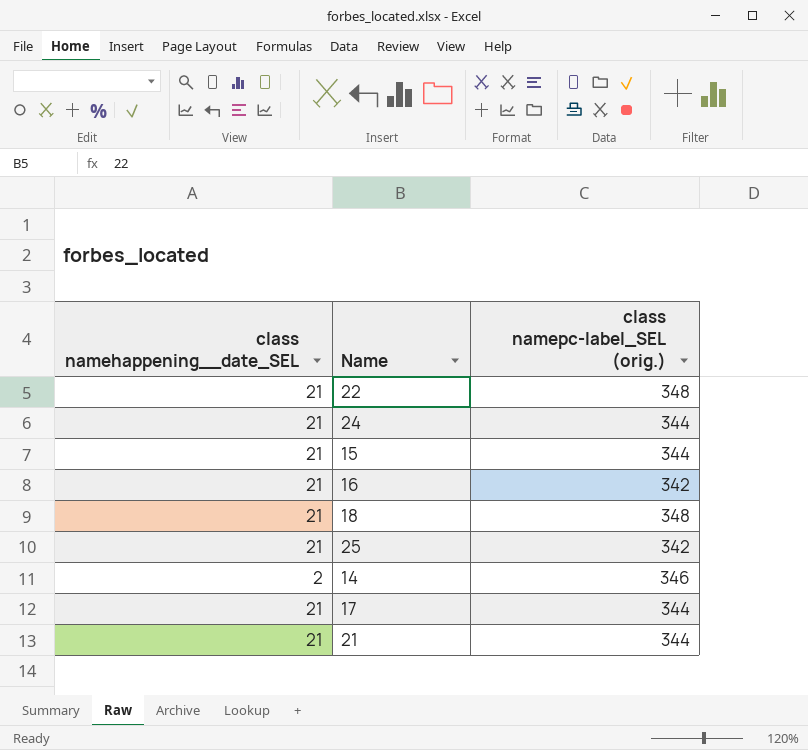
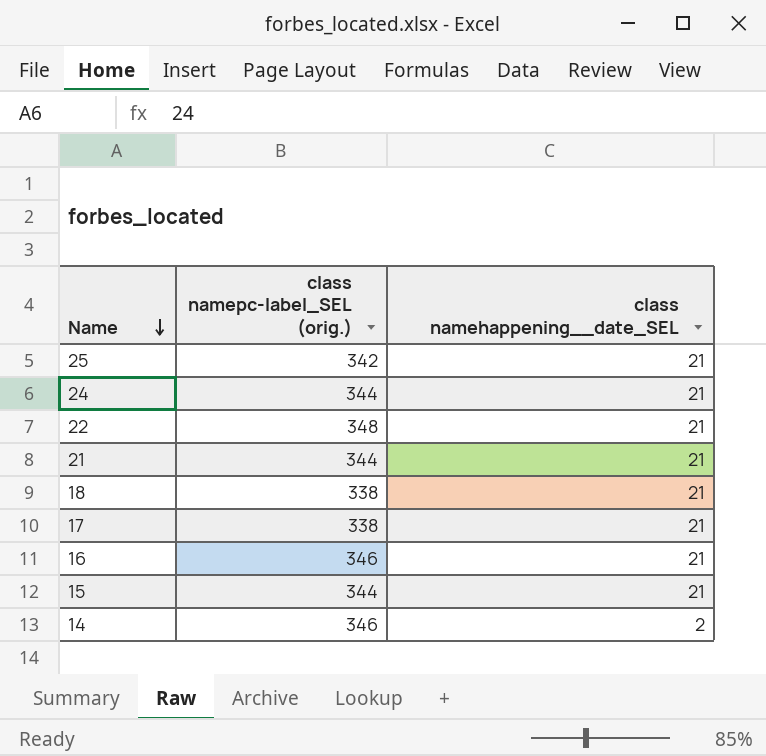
row order: none -> Name descending
column class namehappening__date_SEL | position: 1 -> 3
18 | class namepc-label_SEL (orig.): 348 -> 338
17 | class namepc-label_SEL (orig.): 344 -> 338
16 | class namepc-label_SEL (orig.): 342 -> 346

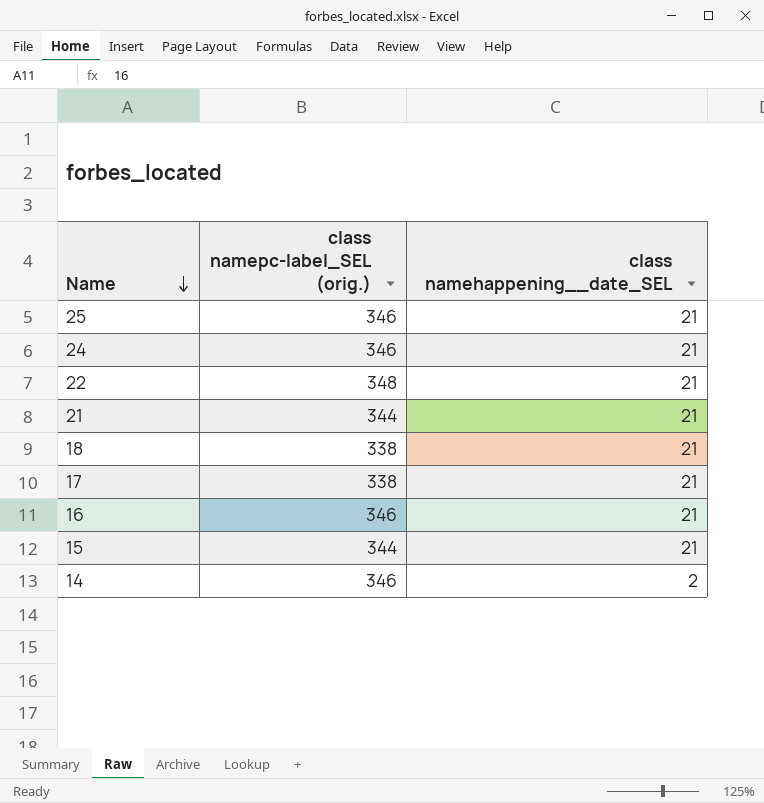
25 | class namepc-label_SEL (orig.): 342 -> 346
24 | class namepc-label_SEL (orig.): 344 -> 346

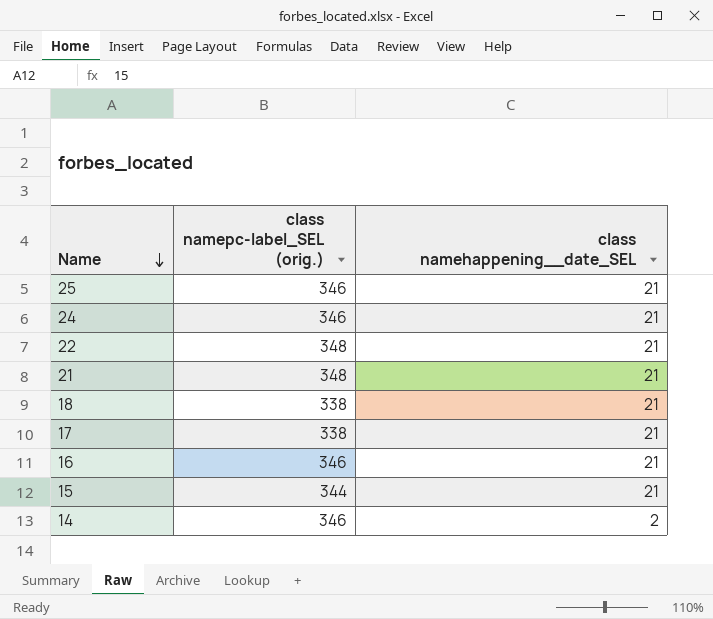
21 | class namepc-label_SEL (orig.): 344 -> 348

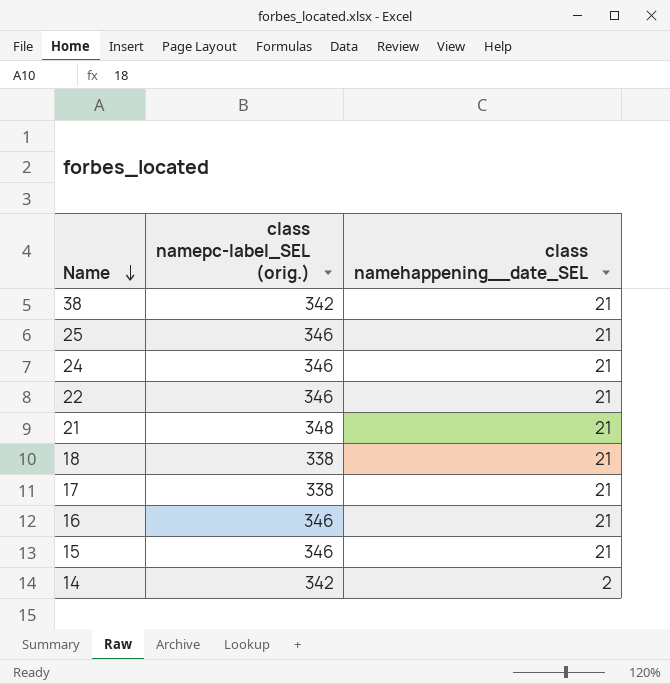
row 38: none -> 342 | 21
22 | class namepc-label_SEL (orig.): 348 -> 346
15 | class namepc-label_SEL (orig.): 344 -> 346
14 | class namepc-label_SEL (orig.): 346 -> 342

